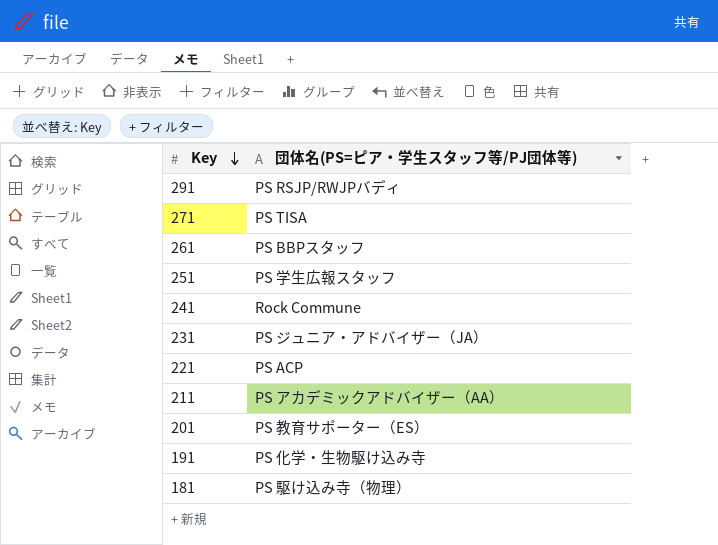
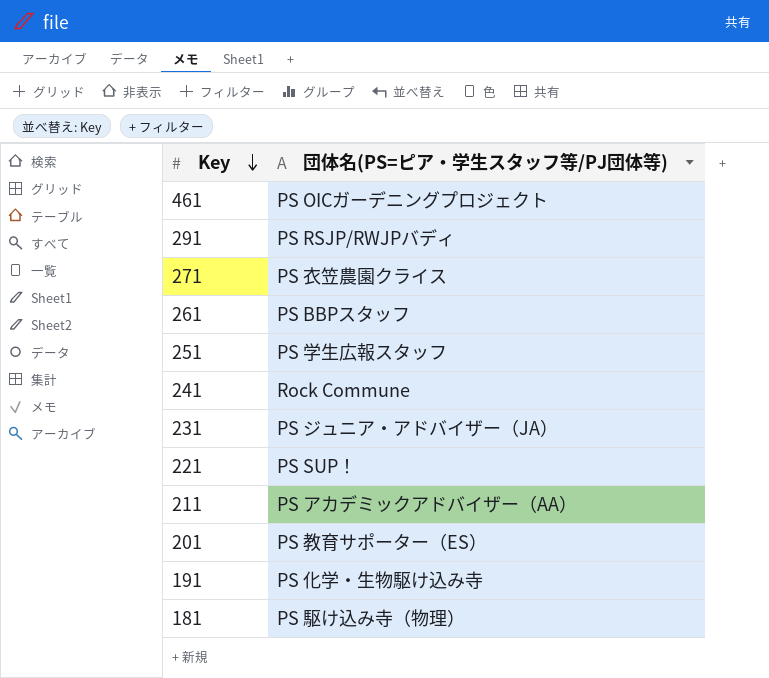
row 461: none -> PS OICガーデニングプロジェクト
271 | 団体名(PS=ピア・学生スタッフ等/PJ団体等): PS TISA -> PS 衣笠農園クライス
221 | 団体名(PS=ピア・学生スタッフ等/PJ団体等): PS ACP -> PS SUP！

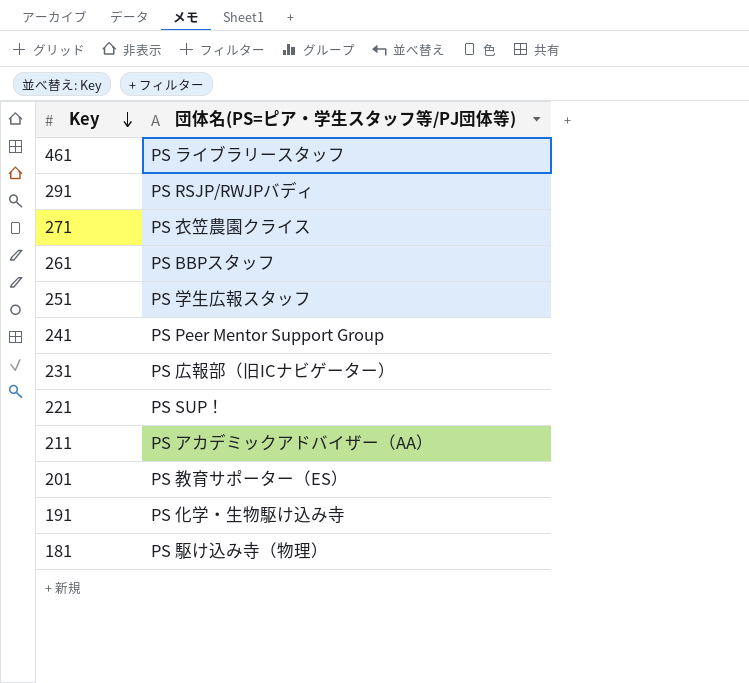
461 | 団体名(PS=ピア・学生スタッフ等/PJ団体等): PS OICガーデニングプロジェクト -> PS ライブラリースタッフ
241 | 団体名(PS=ピア・学生スタッフ等/PJ団体等): Rock Commune -> PS Peer Mentor Support Group
231 | 団体名(PS=ピア・学生スタッフ等/PJ団体等): PS ジュニア・アドバイザー（JA） -> PS 広報部（旧ICナビゲーター）

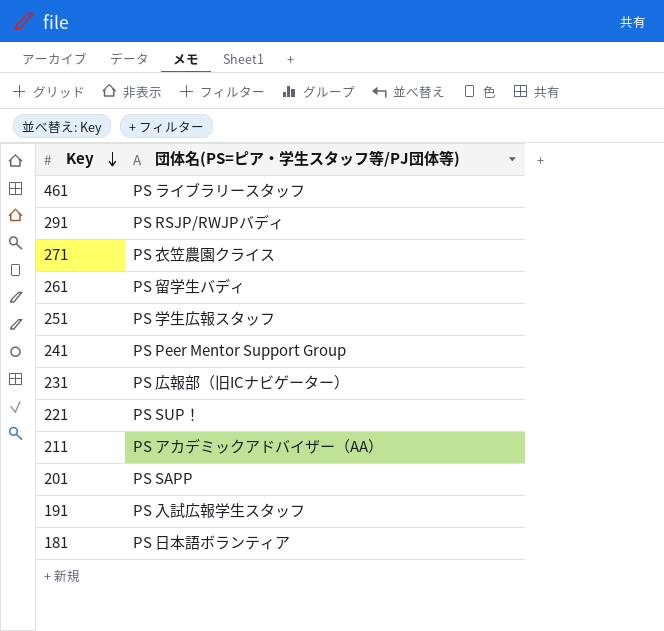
261 | 団体名(PS=ピア・学生スタッフ等/PJ団体等): PS BBPスタッフ -> PS 留学生バディ
201 | 団体名(PS=ピア・学生スタッフ等/PJ団体等): PS 教育サポーター（ES） -> PS SAPP
191 | 団体名(PS=ピア・学生スタッフ等/PJ団体等): PS 化学・生物駆け込み寺 -> PS 入試広報学生スタッフ
181 | 団体名(PS=ピア・学生スタッフ等/PJ団体等): PS 駆け込み寺（物理） -> PS 日本語ボランティア

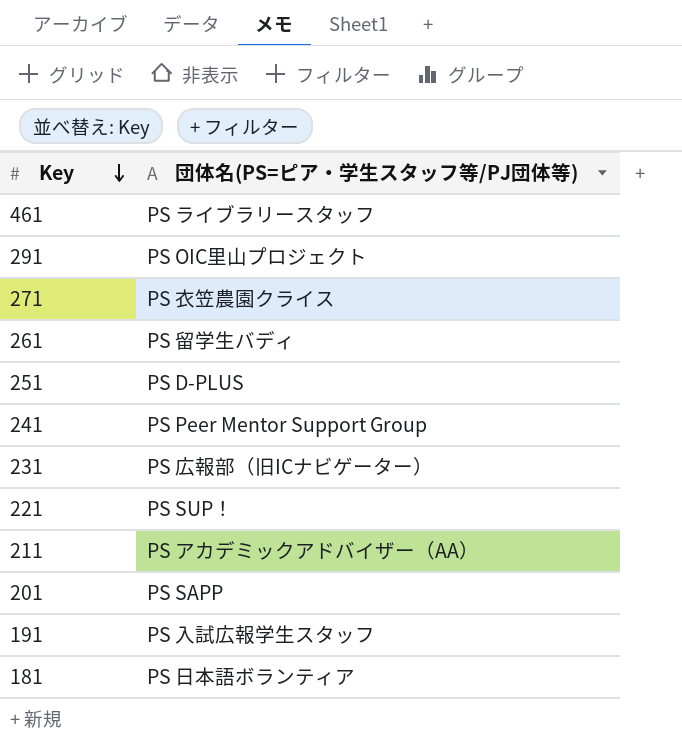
291 | 団体名(PS=ピア・学生スタッフ等/PJ団体等): PS RSJP/RWJPバディ -> PS OIC里山プロジェクト
251 | 団体名(PS=ピア・学生スタッフ等/PJ団体等): PS 学生広報スタッフ -> PS D-PLUS

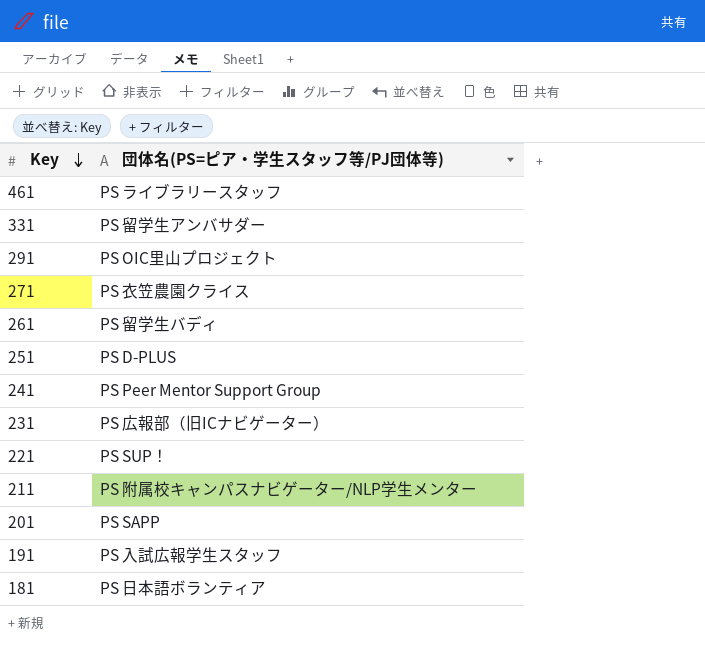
row 331: none -> PS 留学生アンバサダー
211 | 団体名(PS=ピア・学生スタッフ等/PJ団体等): PS アカデミックアドバイザー（AA） -> PS 附属校キャンパスナビゲーター/NLP学生メンター

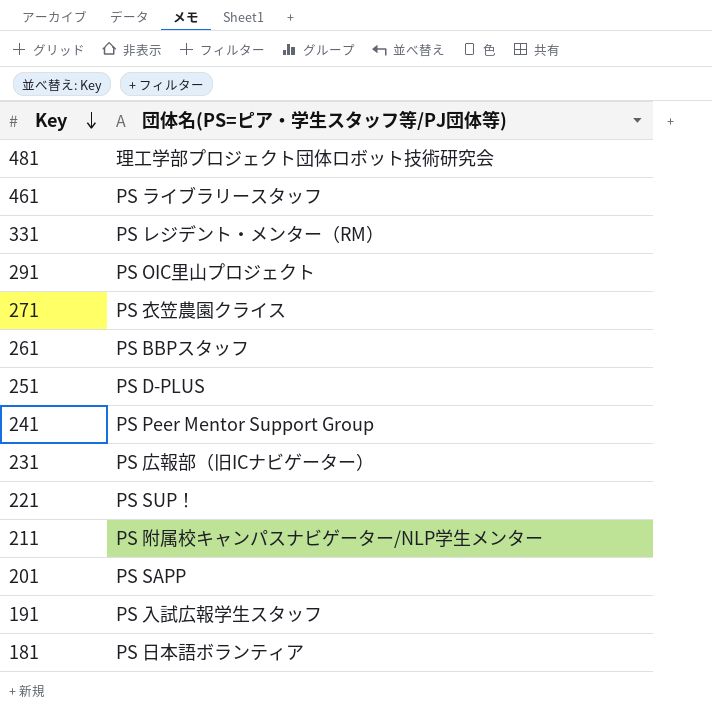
row 481: none -> 理工学部プロジェクト団体ロボット技術研究会
331 | 団体名(PS=ピア・学生スタッフ等/PJ団体等): PS 留学生アンバサダー -> PS レジデント・メンター（RM）
261 | 団体名(PS=ピア・学生スタッフ等/PJ団体等): PS 留学生バディ -> PS BBPスタッフ

